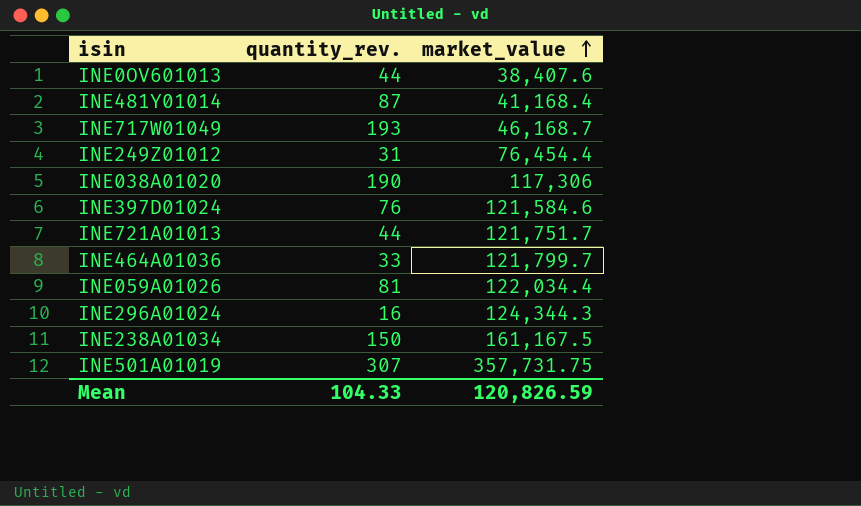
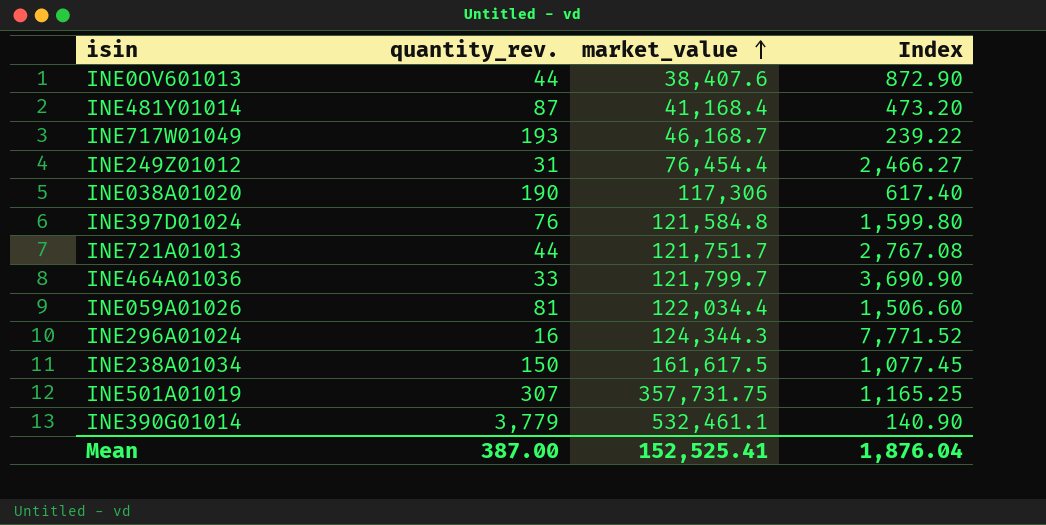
column Index | formula: none -> [market_value] / [quantity_rev.]
INE397D01024 | market_value: 121,584.6 -> 121,584.8
INE238A01034 | market_value: 161,167.5 -> 161,617.5
row INE390G01014: none -> 3,779 | 532,461.1 | 140.90
Mean | quantity_rev.: 104.33 -> 387.00
Mean | market_value: 120,826.59 -> 152,525.41

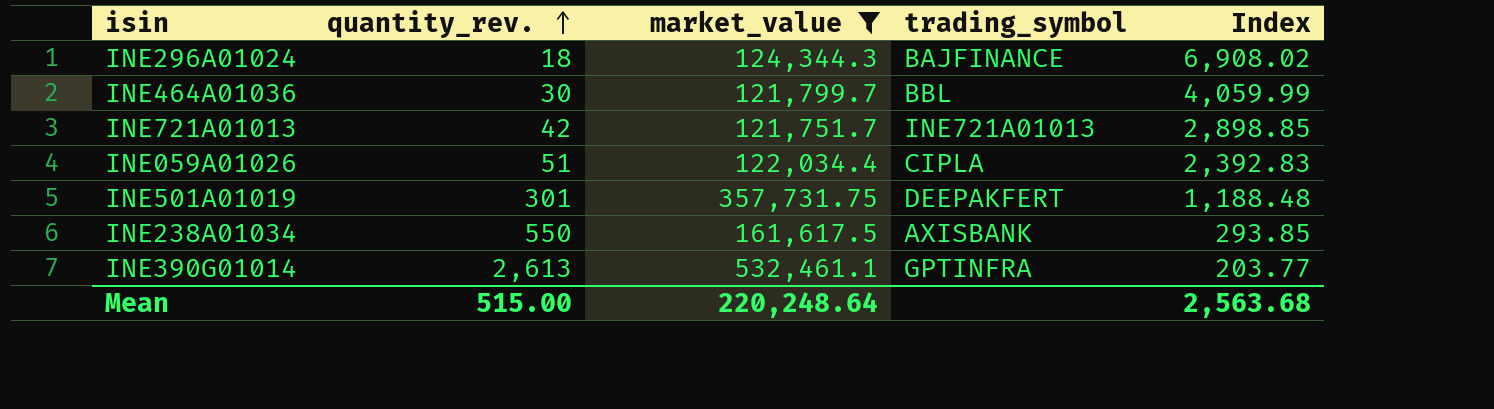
filter: none -> market_value >= 121,751.7
row order: market_value ascending -> quantity_rev. ascending
column trading_symbol | position: none -> 4
INE296A01024 | quantity_rev.: 16 -> 18
INE296A01024 | Index: 7,771.52 -> 6,908.02
INE464A01036 | quantity_rev.: 33 -> 30
INE464A01036 | Index: 3,690.90 -> 4,059.99
INE721A01013 | quantity_rev.: 44 -> 42
INE721A01013 | Index: 2,767.08 -> 2,898.85
INE059A01026 | quantity_rev.: 81 -> 51
INE059A01026 | Index: 1,506.60 -> 2,392.83
INE501A01019 | quantity_rev.: 307 -> 301
INE501A01019 | Index: 1,165.25 -> 1,188.48
INE238A01034 | quantity_rev.: 150 -> 550
INE238A01034 | Index: 1,077.45 -> 293.85
INE390G01014 | quantity_rev.: 3,779 -> 2,613
INE390G01014 | Index: 140.90 -> 203.77
Mean | quantity_rev.: 387.00 -> 515.00
Mean | market_value: 152,525.41 -> 220,248.64
Mean | Index: 1,876.04 -> 2,563.68

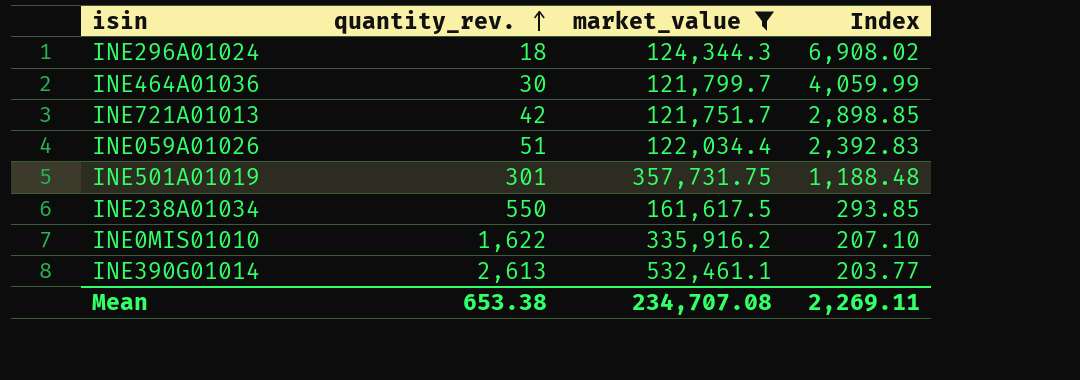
column trading_symbol | position: 4 -> none
row INE0MIS01010: none -> 1,622 | 335,916.2 | 207.10
Mean | quantity_rev.: 515.00 -> 653.38
Mean | market_value: 220,248.64 -> 234,707.08
Mean | Index: 2,563.68 -> 2,269.11

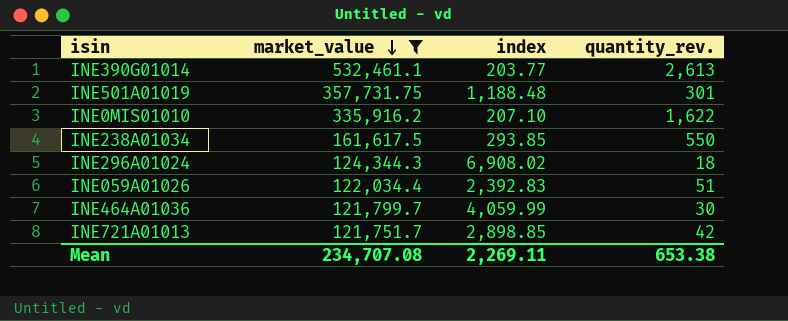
row order: quantity_rev. ascending -> market_value descending
column name: Index -> index
column quantity_rev. | position: 2 -> 4

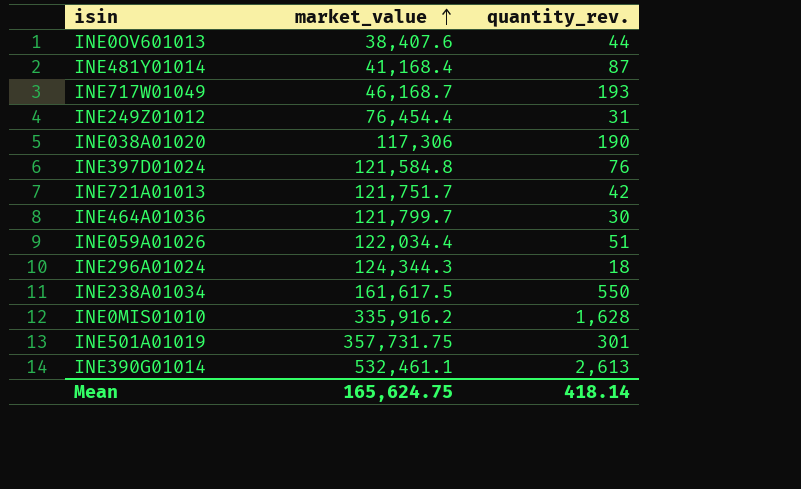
filter: market_value >= 121,751.7 -> none
row order: market_value descending -> market_value ascending
column index | formula: [market_value] / [quantity_rev.] -> none
INE0MIS01010 | quantity_rev.: 1,622 -> 1,628
Mean | market_value: 234,707.08 -> 165,624.75
Mean | quantity_rev.: 653.38 -> 418.14

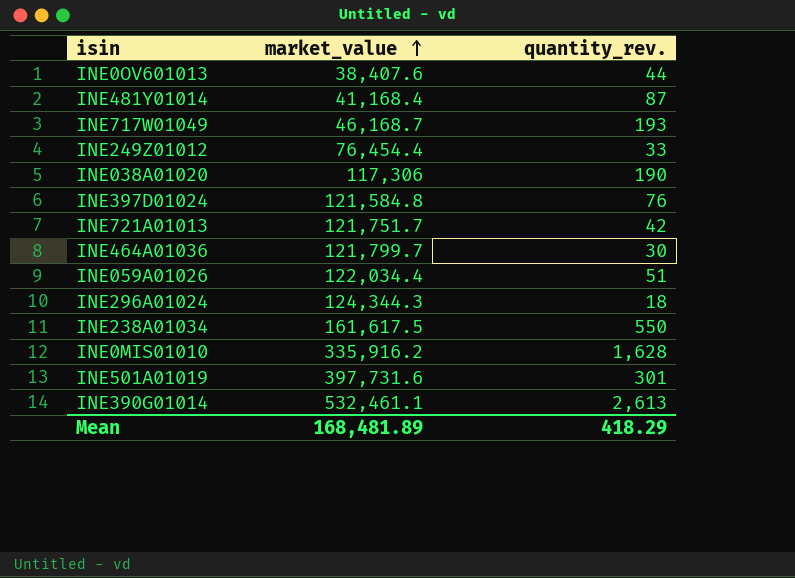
INE249Z01012 | quantity_rev.: 31 -> 33
INE501A01019 | market_value: 357,731.75 -> 397,731.6
Mean | market_value: 165,624.75 -> 168,481.89
Mean | quantity_rev.: 418.14 -> 418.29

